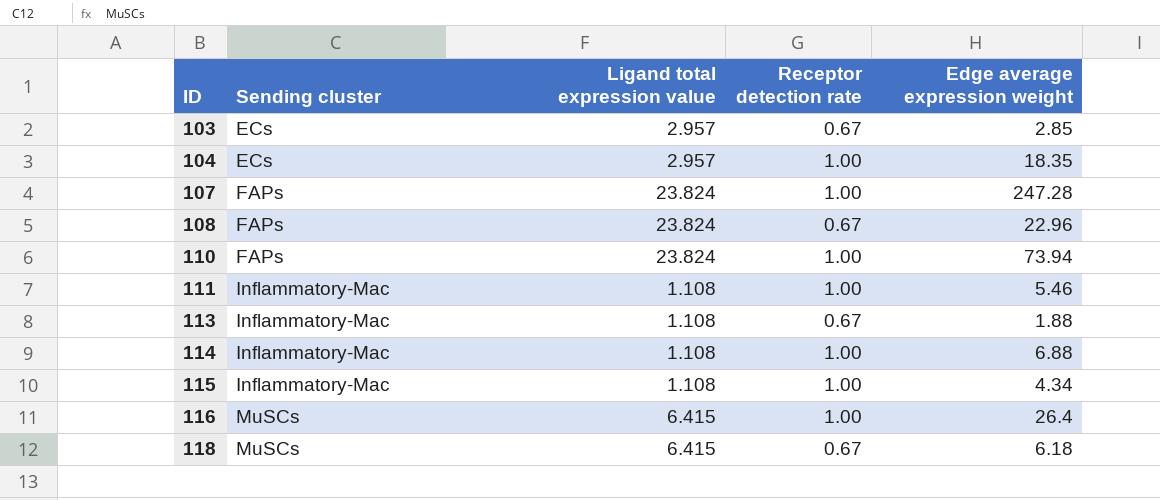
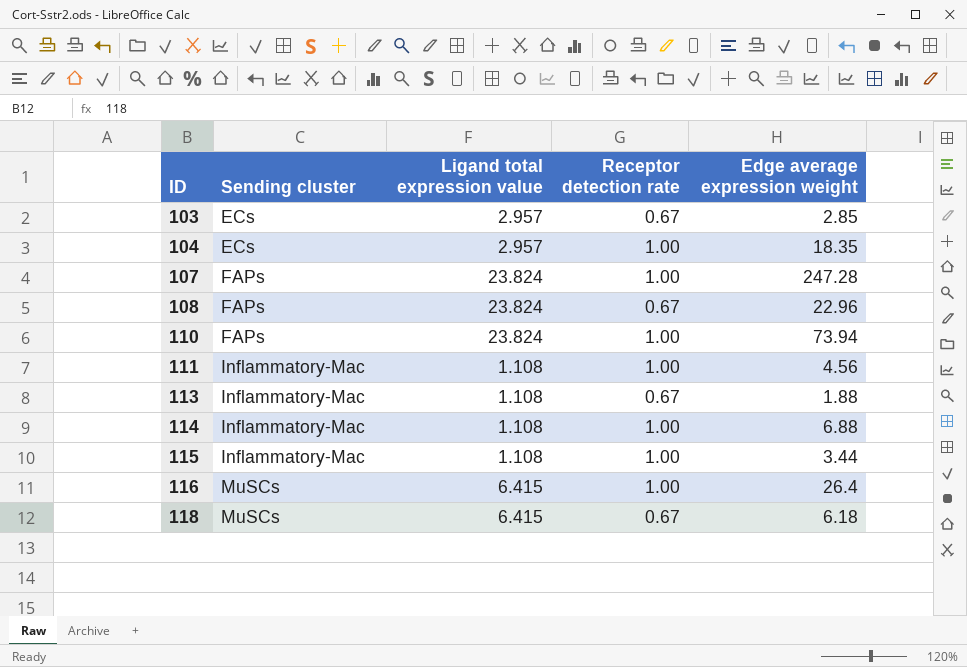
111 | Edge average expression weight: 5.46 -> 4.56
115 | Edge average expression weight: 4.34 -> 3.44

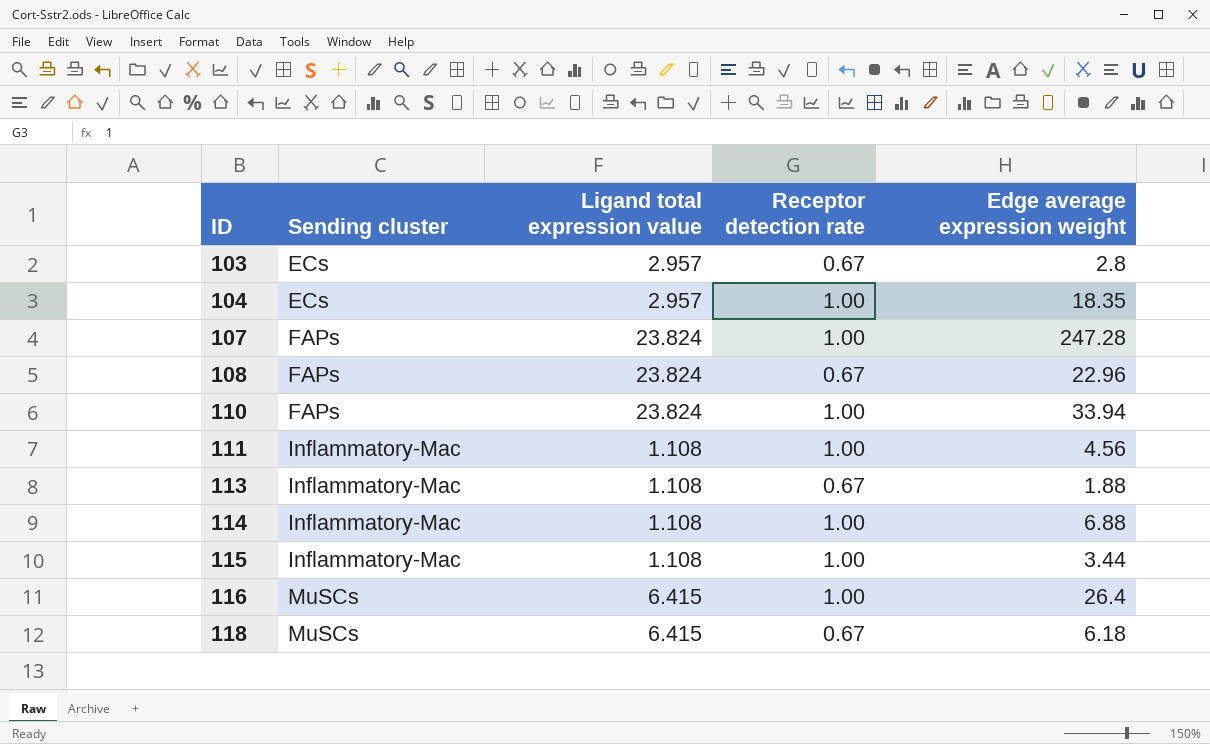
103 | Edge average expression weight: 2.85 -> 2.8
110 | Edge average expression weight: 73.94 -> 33.94

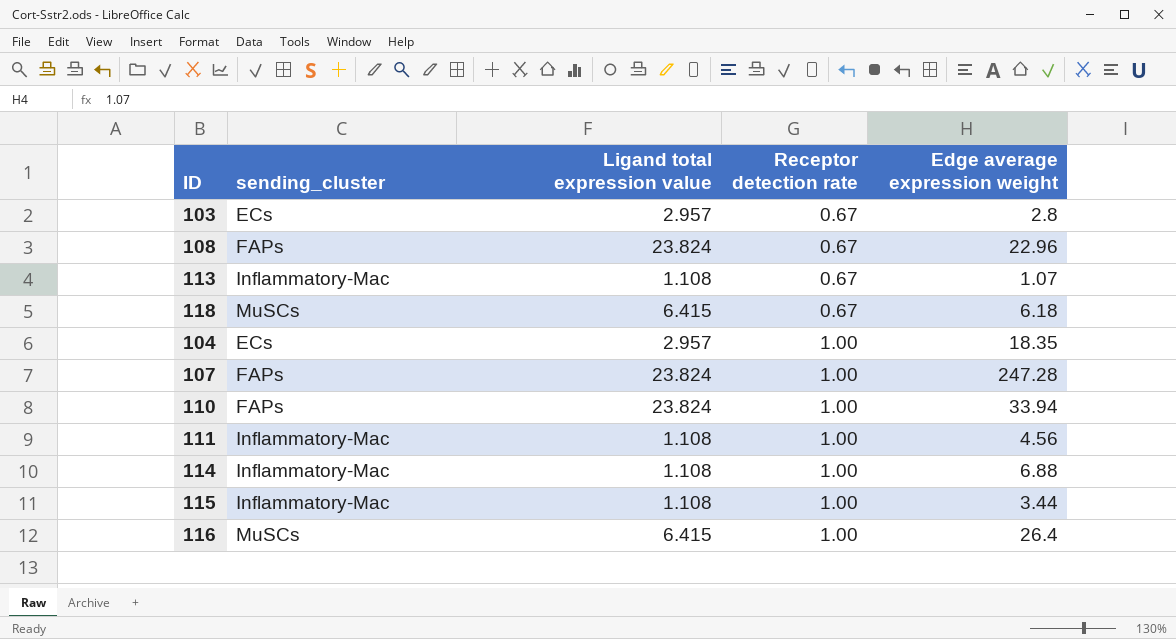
row order: ID ascending -> Receptor detection rate ascending
column name: Sending cluster -> sending_cluster
113 | Edge average expression weight: 1.88 -> 1.07

